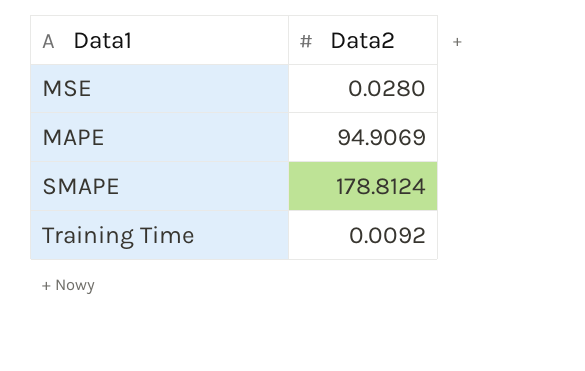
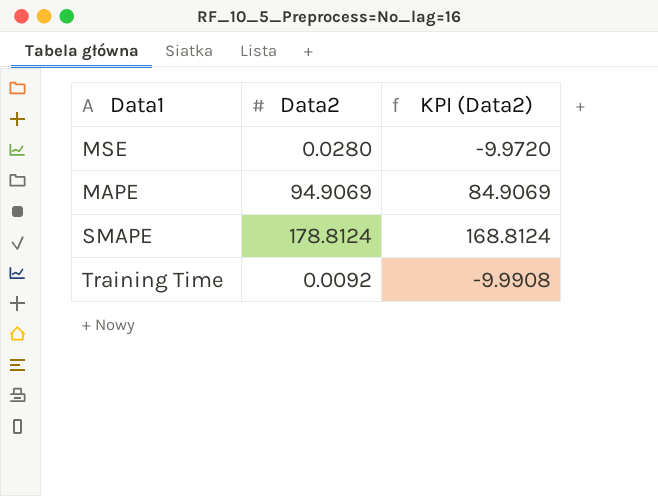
column KPI (Data2) | formula: none -> [Data2] - 10

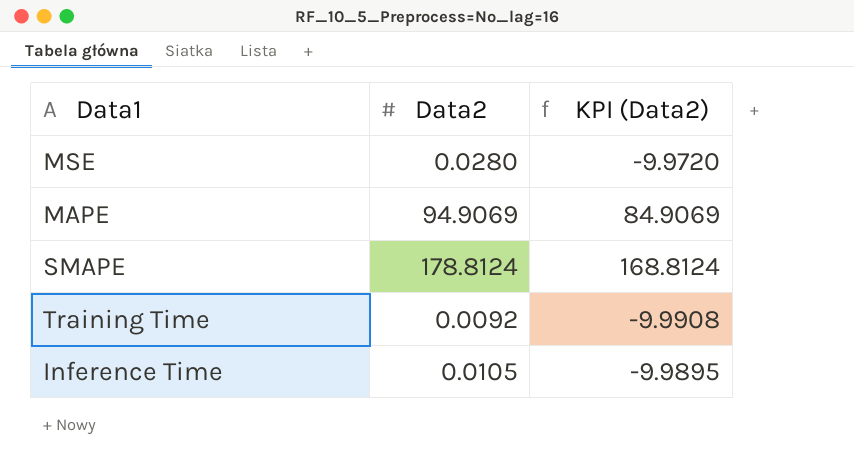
row Inference Time: none -> 0.0105 | -9.9895

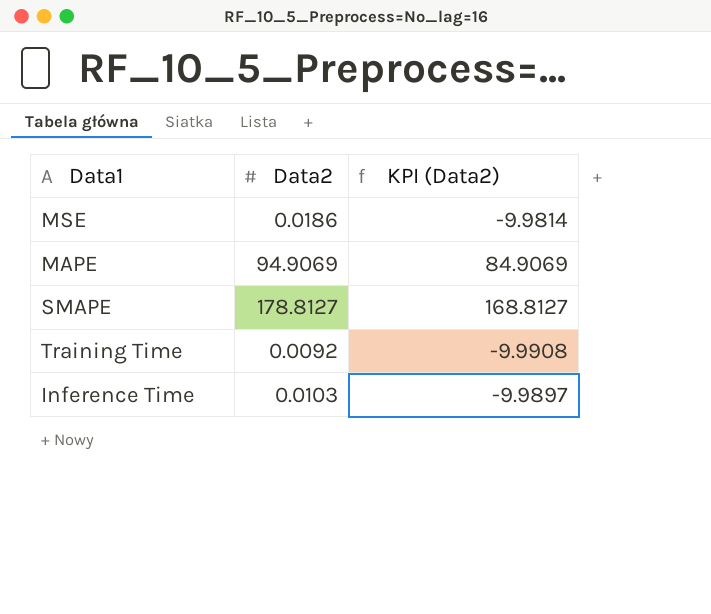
MSE | Data2: 0.0280 -> 0.0186
MSE | KPI (Data2): -9.9720 -> -9.9814
SMAPE | Data2: 178.8124 -> 178.8127
SMAPE | KPI (Data2): 168.8124 -> 168.8127
Inference Time | Data2: 0.0105 -> 0.0103
Inference Time | KPI (Data2): -9.9895 -> -9.9897

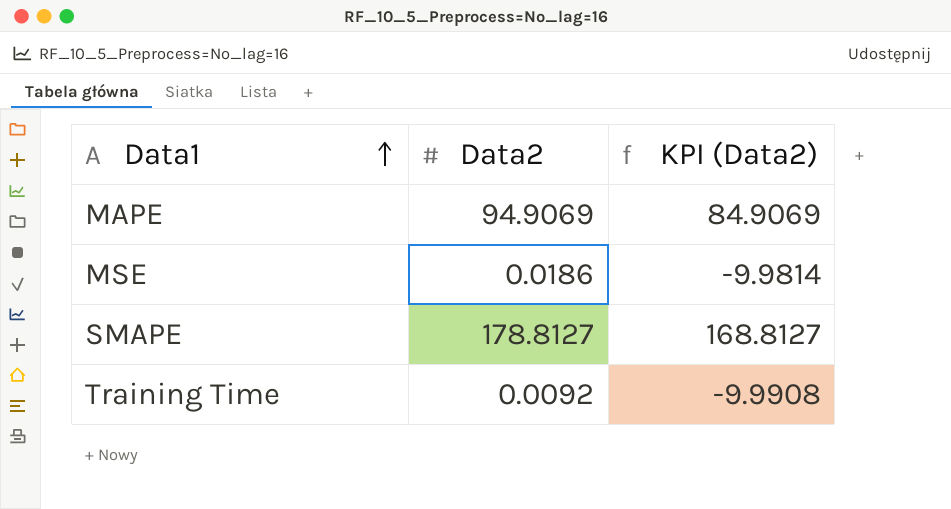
row order: none -> Data1 ascending
row Inference Time: 0.0103 | -9.9897 -> none

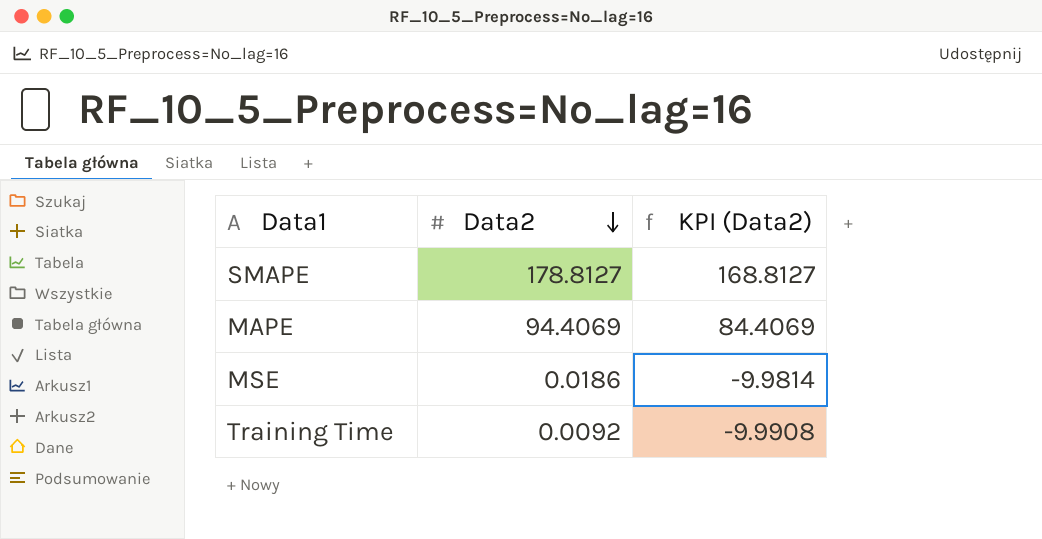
row order: Data1 ascending -> Data2 descending
MAPE | Data2: 94.9069 -> 94.4069
MAPE | KPI (Data2): 84.9069 -> 84.4069

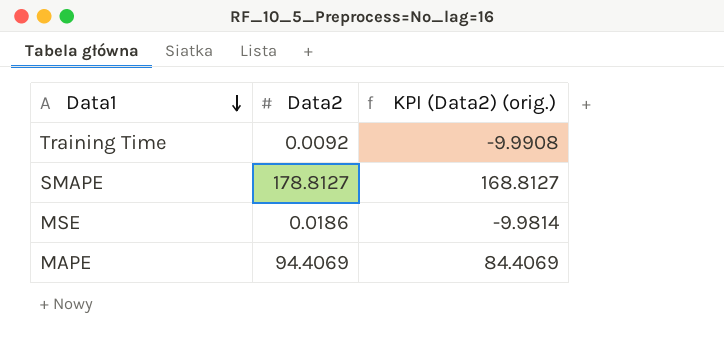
row order: Data2 descending -> Data1 descending
column name: KPI (Data2) -> KPI (Data2) (orig.)

